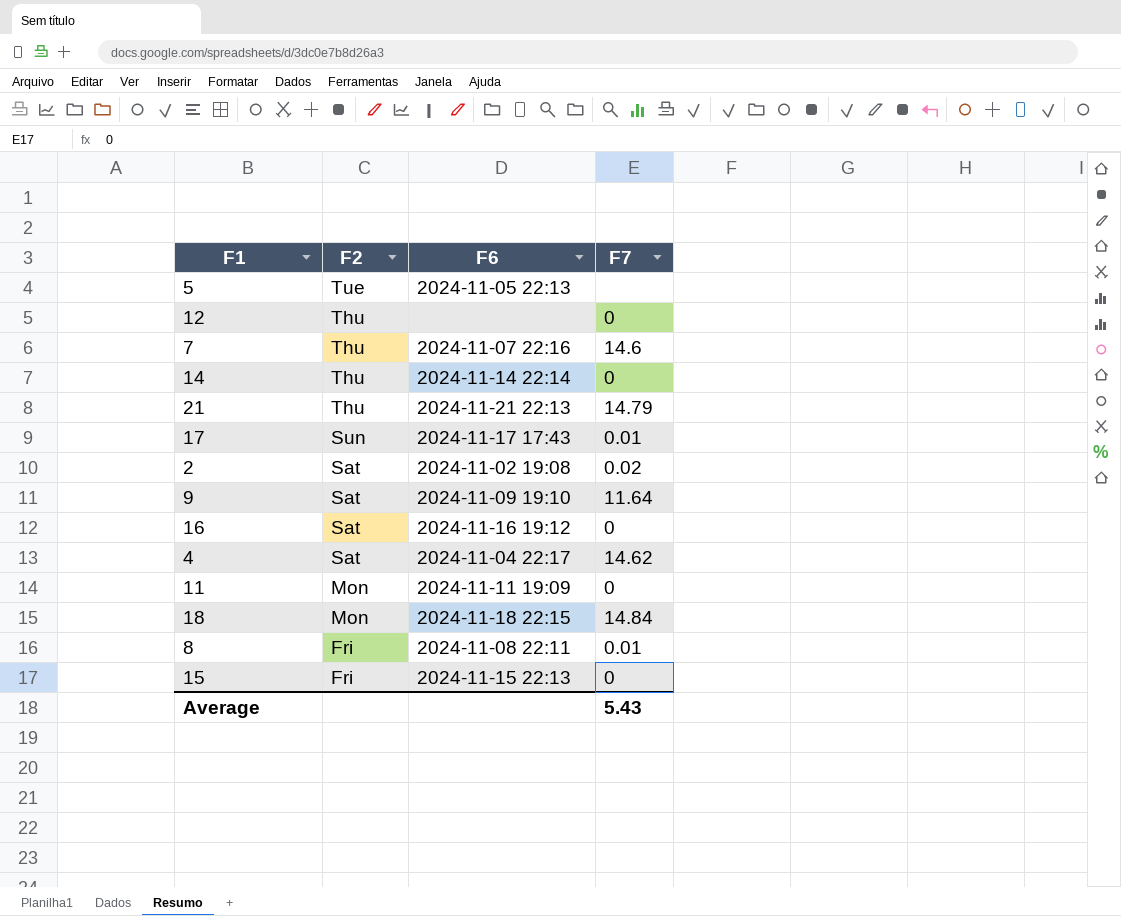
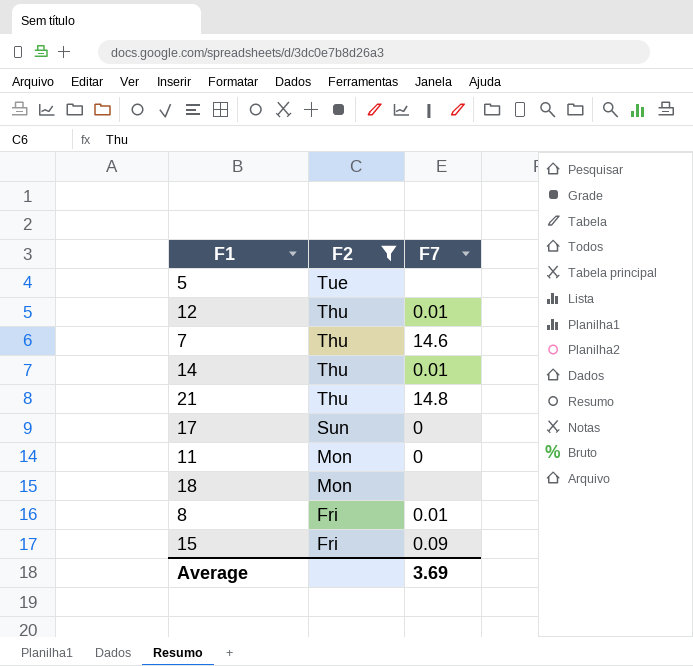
filter: none -> F2 != Sat
column F6 | position: 3 -> none
12 | F7: 0 -> 0.01
14 | F7: 0 -> 0.01
21 | F7: 14.79 -> 14.8
17 | F7: 0.01 -> 0
18 | F7: 14.84 -> none
15 | F7: 0 -> 0.09
Average | F7: 5.43 -> 3.69

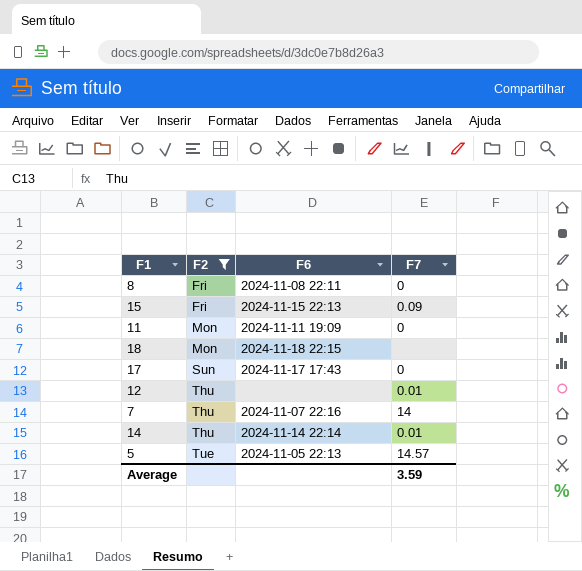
row order: F2 descending -> F2 ascending
column F6 | position: none -> 3
row 21: Thu | 14.8 -> none
8 | F7: 0.01 -> 0
7 | F7: 14.6 -> 14
5 | F7: none -> 14.57
Average | F7: 3.69 -> 3.59

